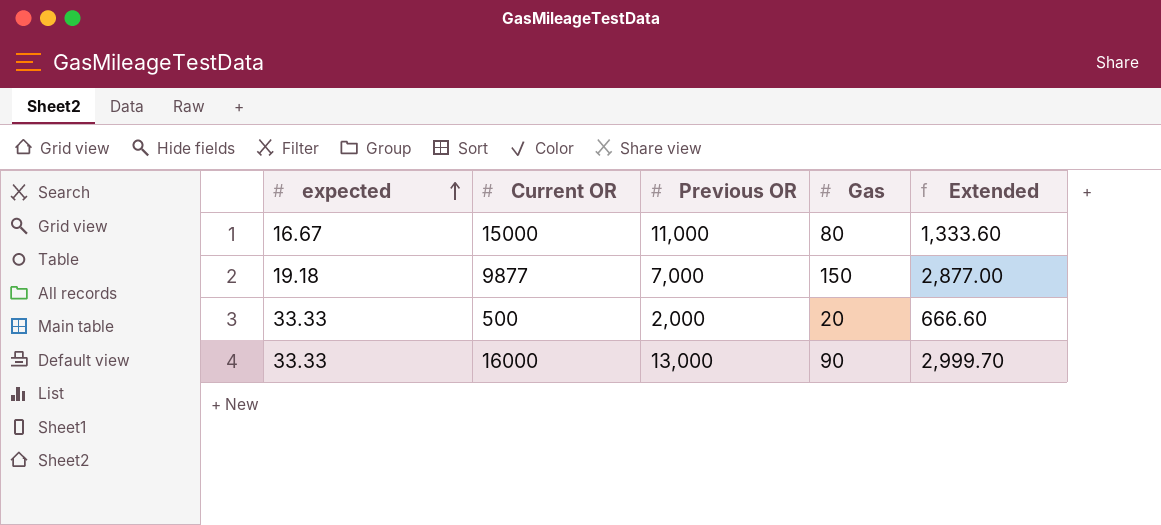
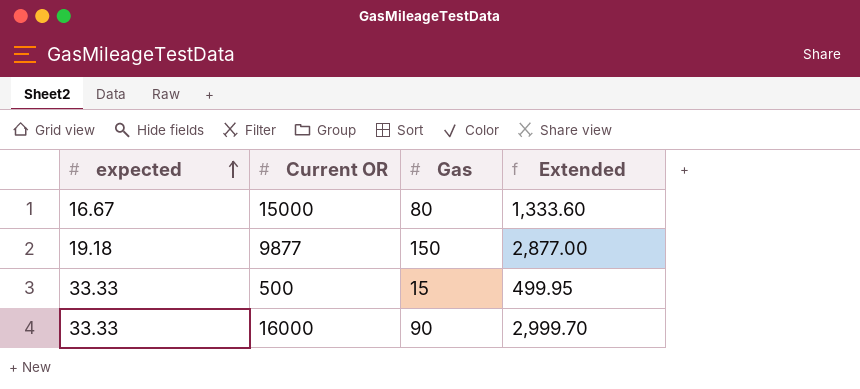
column Previous OR | position: 3 -> none
500 | Gas: 20 -> 15
500 | Extended: 666.60 -> 499.95

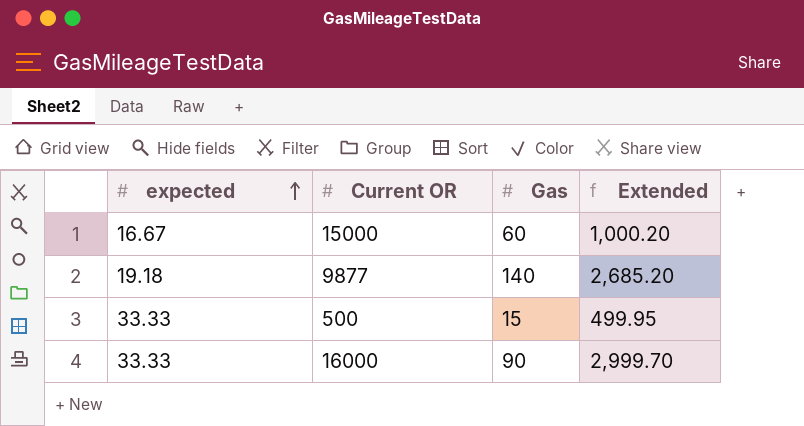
15000 | Gas: 80 -> 60
15000 | Extended: 1,333.60 -> 1,000.20
9877 | Gas: 150 -> 140
9877 | Extended: 2,877.00 -> 2,685.20

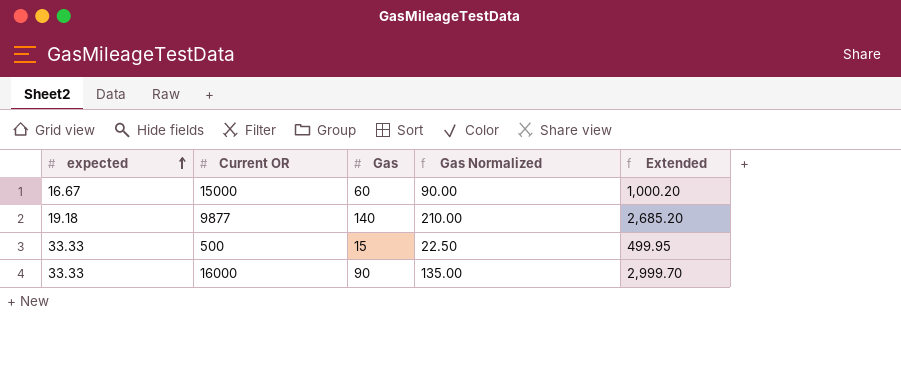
column Gas Normalized | formula: none -> [Gas] * 1.5

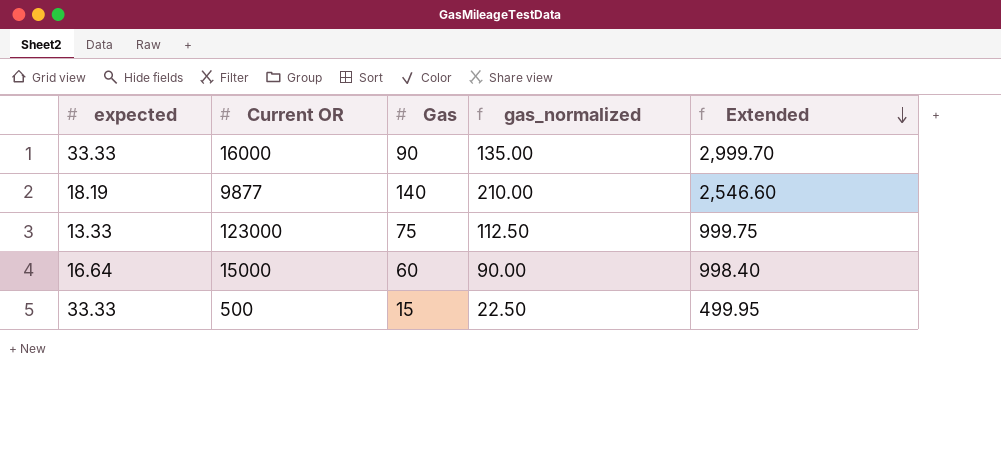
row order: expected ascending -> Extended descending
column name: Gas Normalized -> gas_normalized
9877 | expected: 19.18 -> 18.19
9877 | Extended: 2,685.20 -> 2,546.60
row 123000: none -> 13.33 | 75 | 112.50 | 999.75
15000 | expected: 16.67 -> 16.64
15000 | Extended: 1,000.20 -> 998.40

